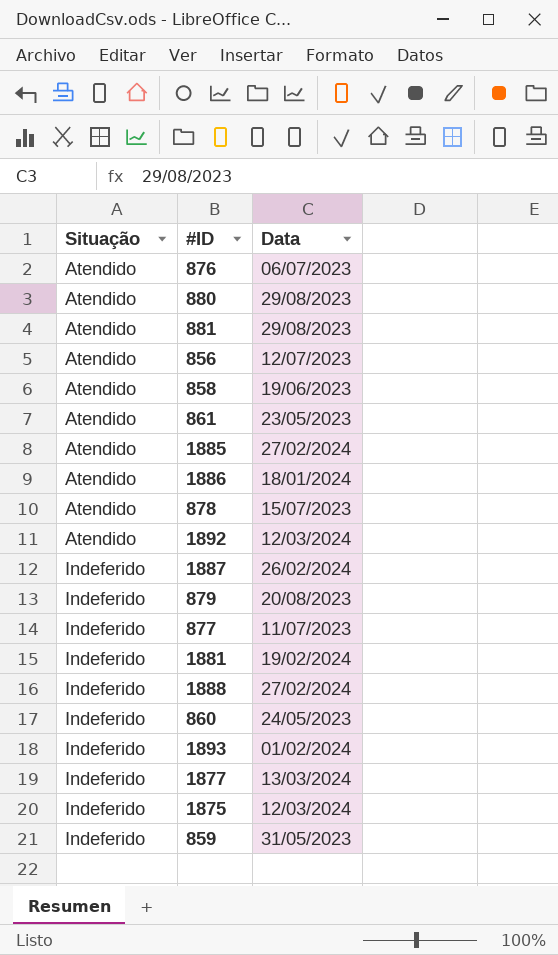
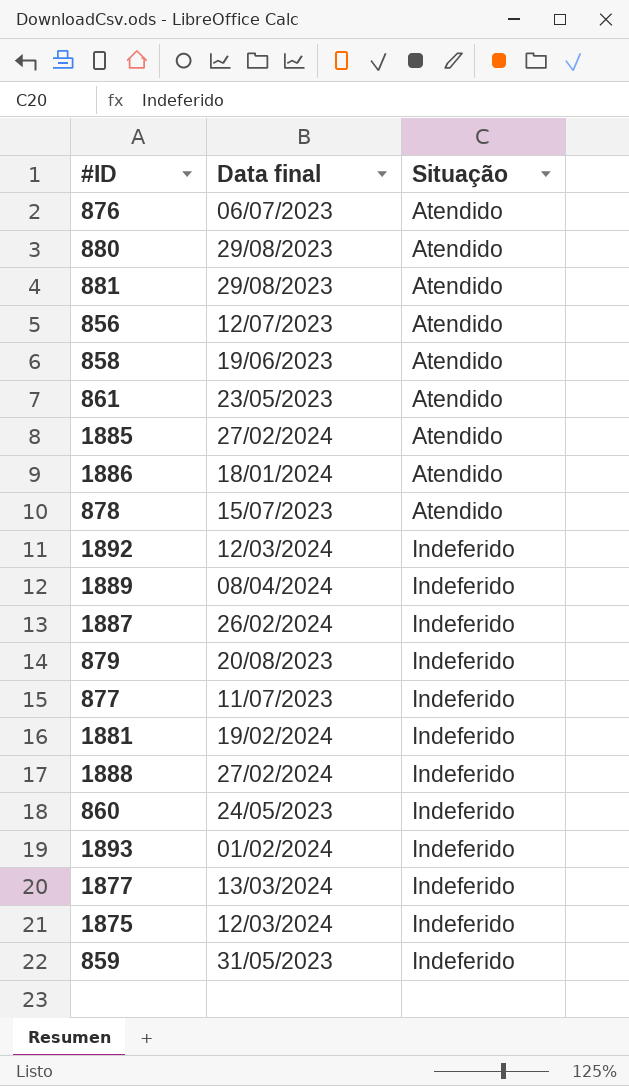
column name: Data -> Data final
column Situação | position: 1 -> 3
1892 | Situação: Atendido -> Indeferido
row 1889: none -> 08/04/2024 | Indeferido

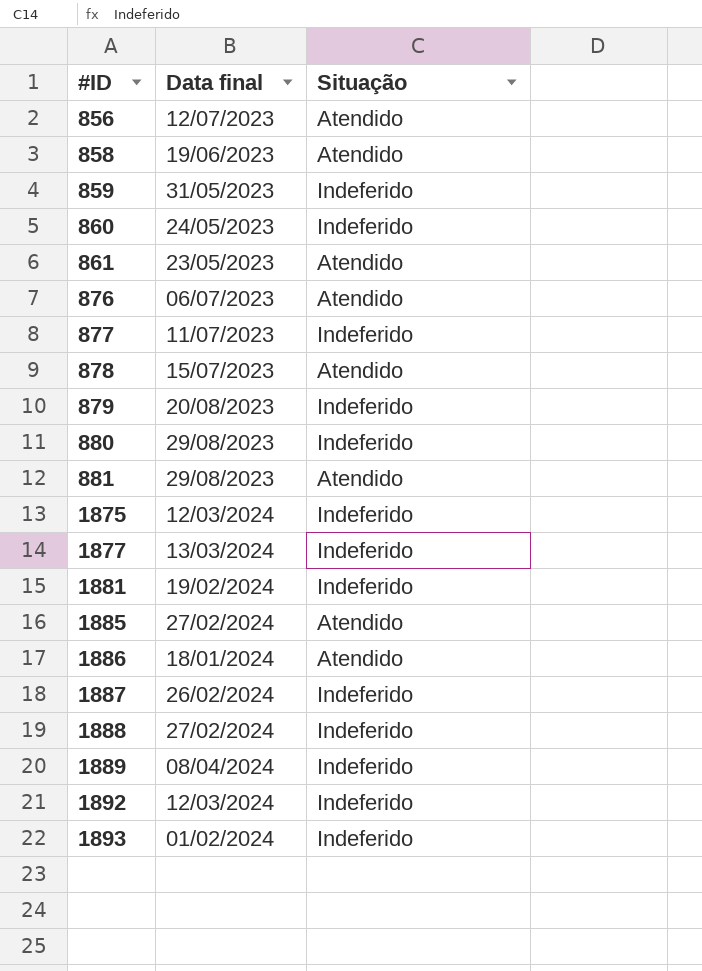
row order: Situação ascending -> #ID ascending
880 | Situação: Atendido -> Indeferido

